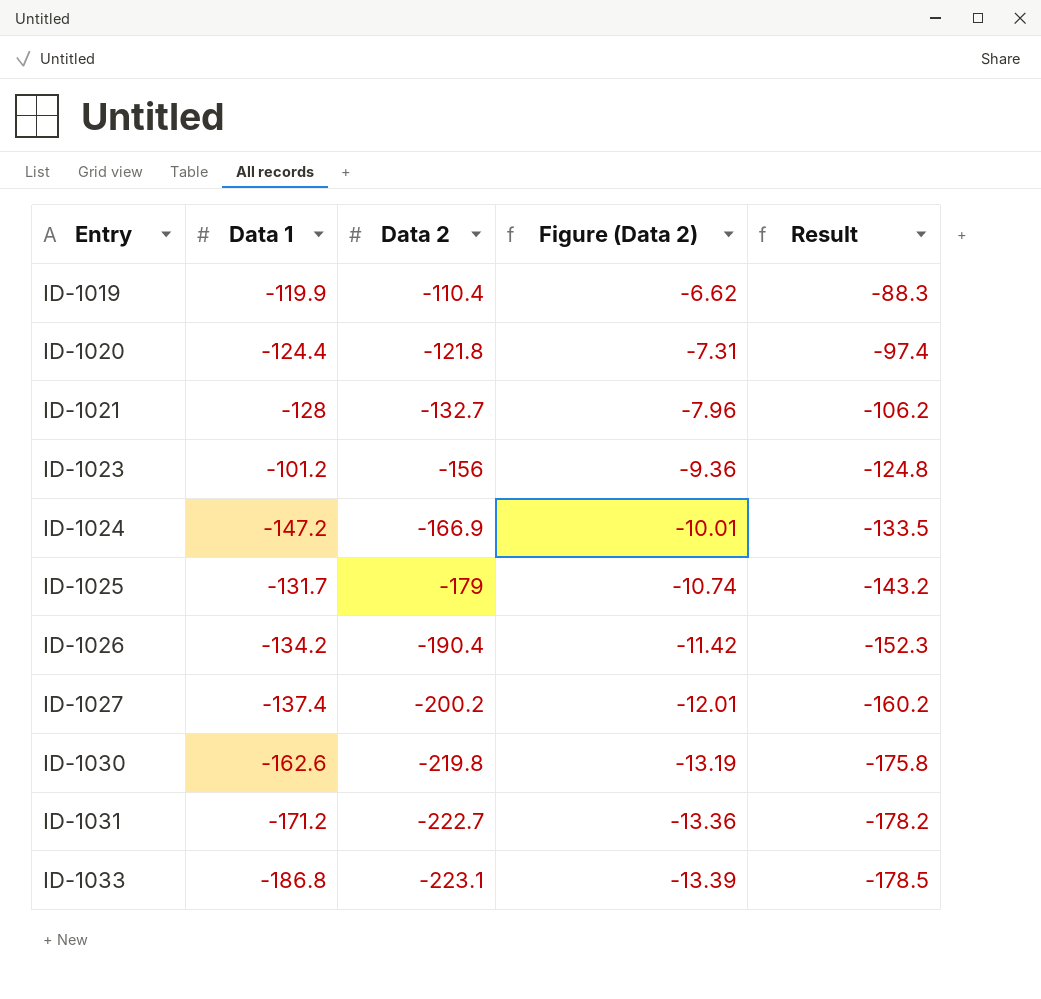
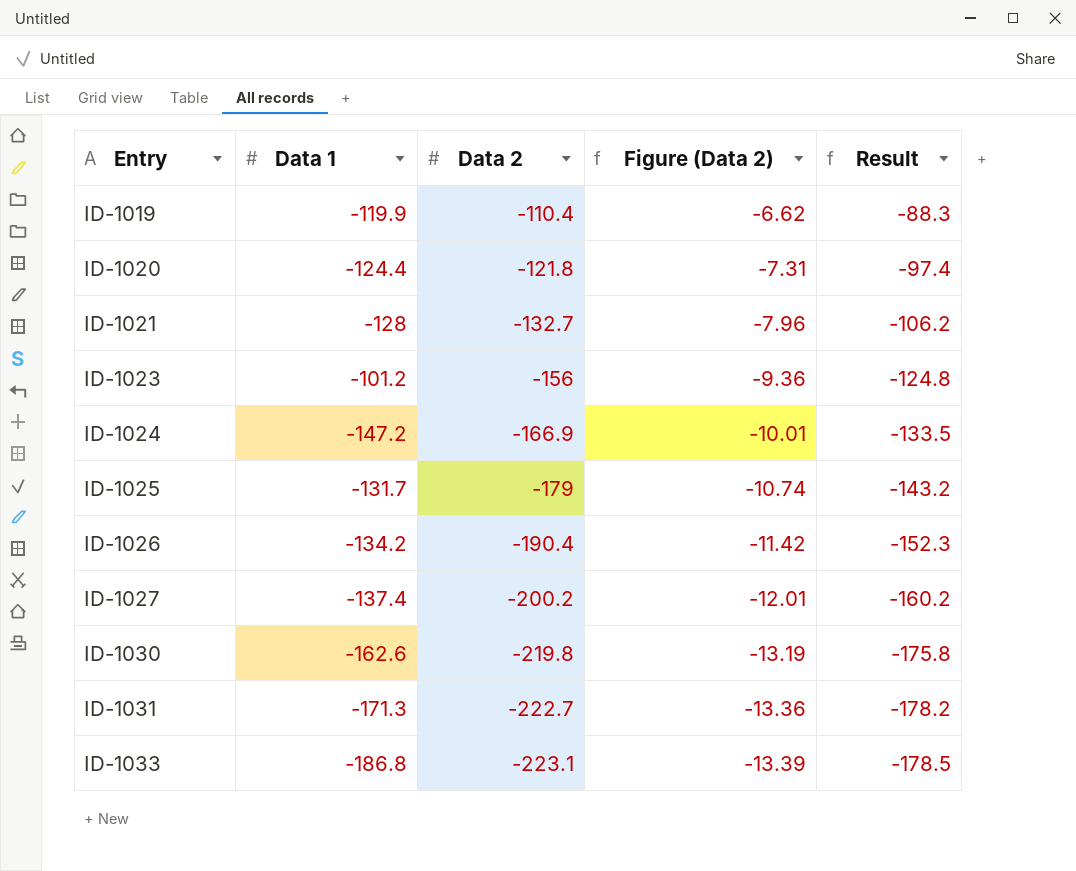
ID-1031 | Data 1: -171.2 -> -171.3

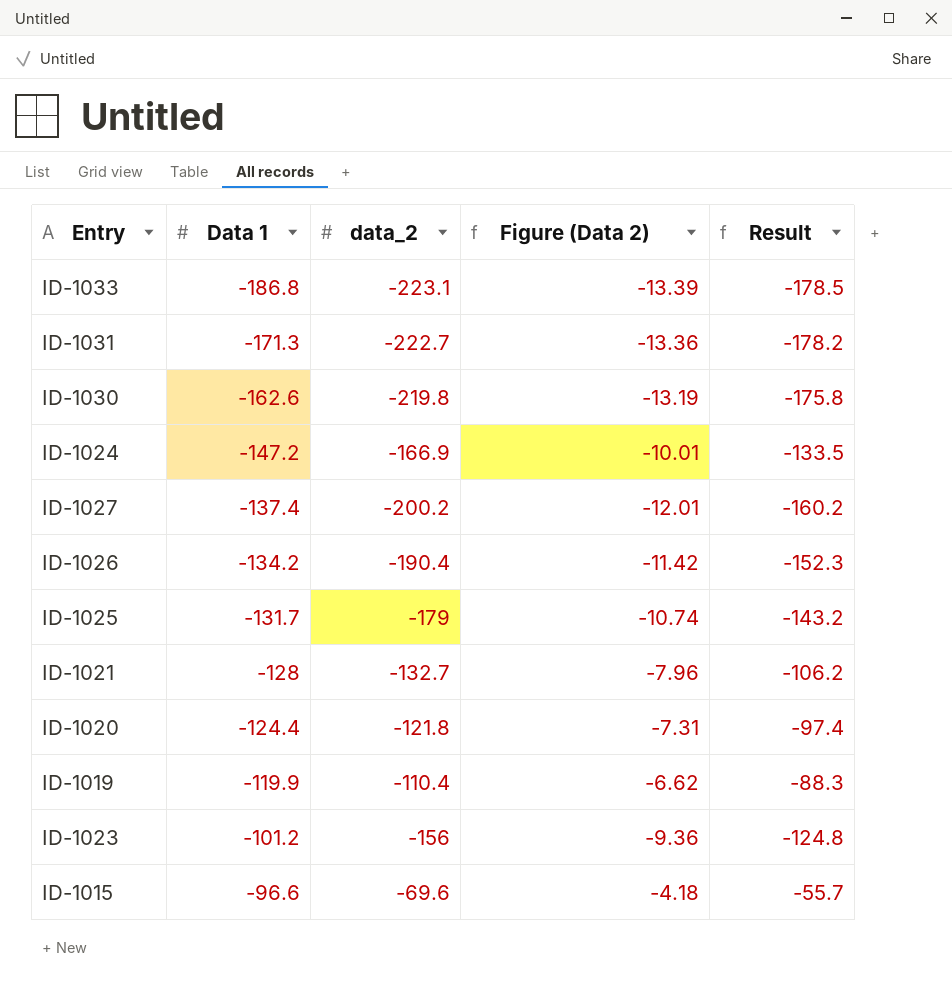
row order: Entry ascending -> Data 1 ascending
column name: Data 2 -> data_2
row ID-1015: none -> -96.6 | -69.6 | -4.18 | -55.7

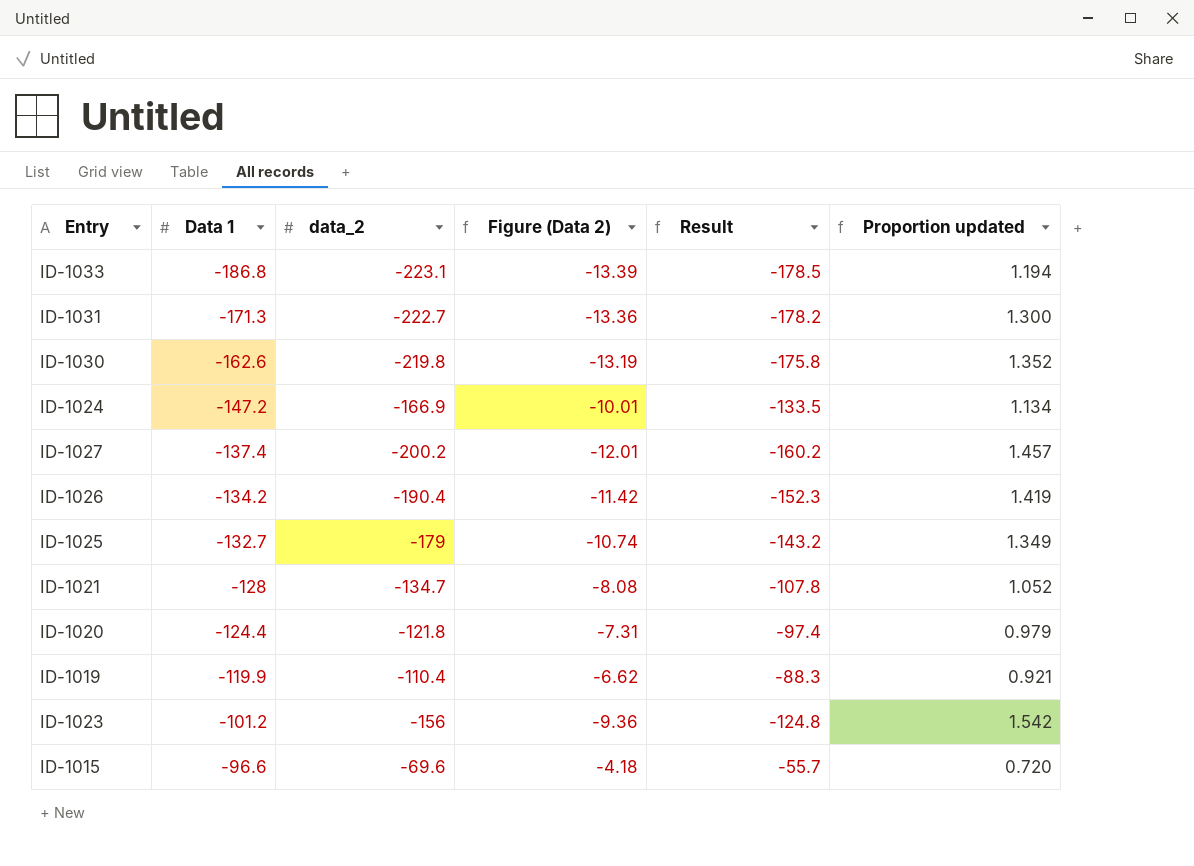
column Proportion updated | formula: none -> [data_2] / [Data 1]
ID-1025 | Data 1: -131.7 -> -132.7
ID-1021 | data_2: -132.7 -> -134.7
ID-1021 | Figure (Data 2): -7.96 -> -8.08
ID-1021 | Result: -106.2 -> -107.8

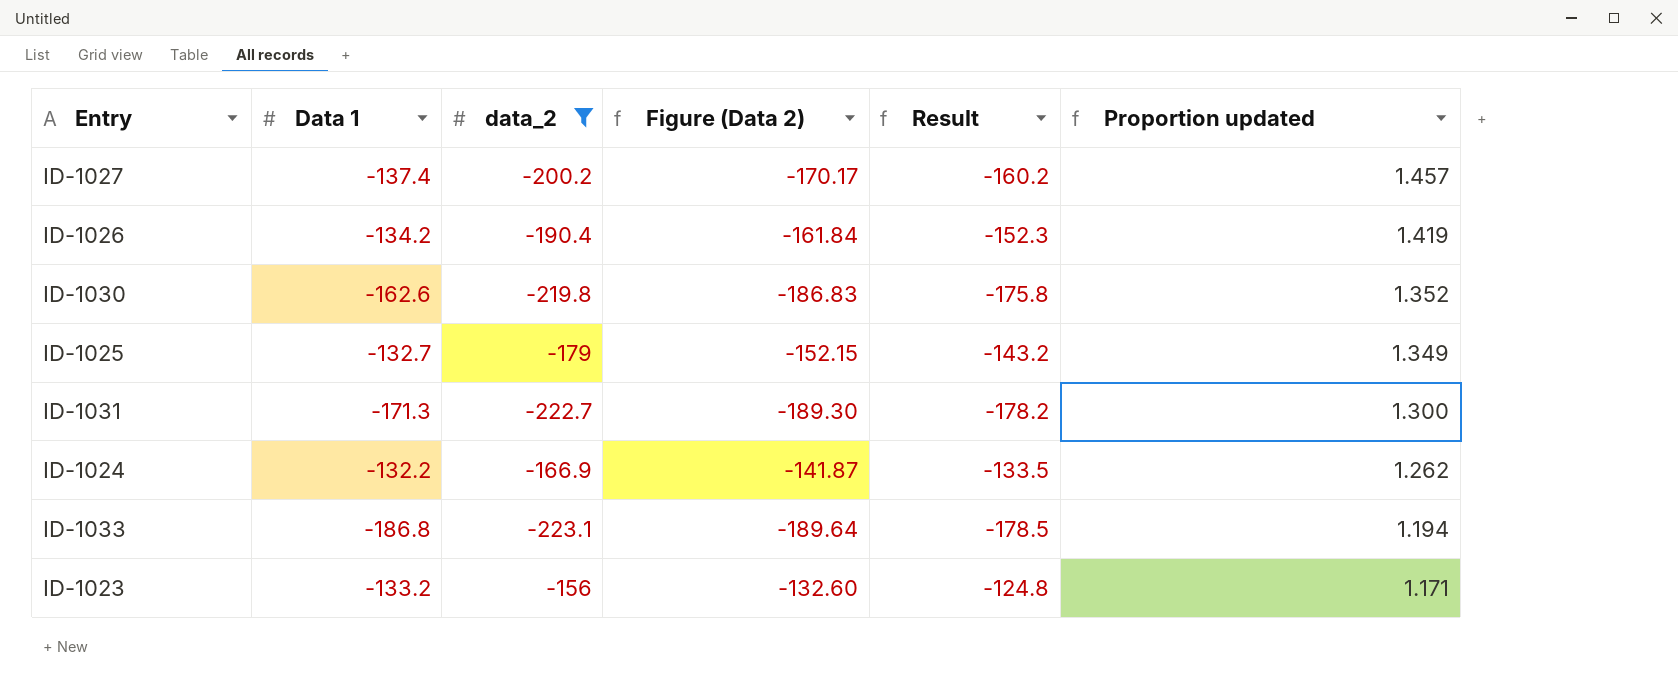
filter: none -> data_2 <= -156
row order: Data 1 ascending -> Proportion updated descending
column Figure (Data 2) | formula: [data_2] * 0.06 -> [data_2] * 0.85
ID-1024 | Data 1: -147.2 -> -132.2
ID-1024 | Proportion updated: 1.134 -> 1.262
ID-1023 | Data 1: -101.2 -> -133.2
ID-1023 | Proportion updated: 1.542 -> 1.171

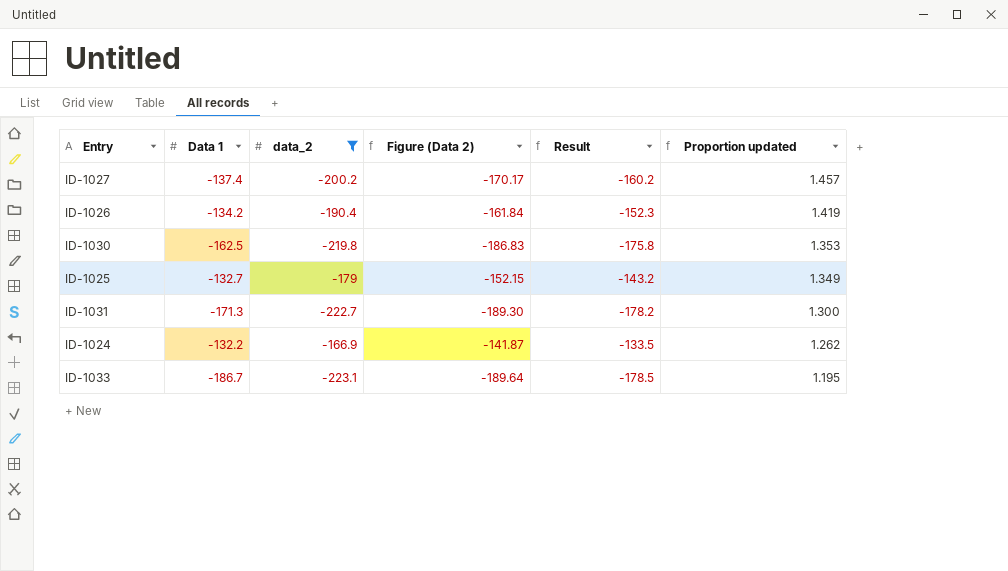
row ID-1023: -133.2 | -156 | -132.60 | -124.8 | 1.171 -> none
ID-1030 | Data 1: -162.6 -> -162.5
ID-1030 | Proportion updated: 1.352 -> 1.353
ID-1033 | Data 1: -186.8 -> -186.7
ID-1033 | Proportion updated: 1.194 -> 1.195

